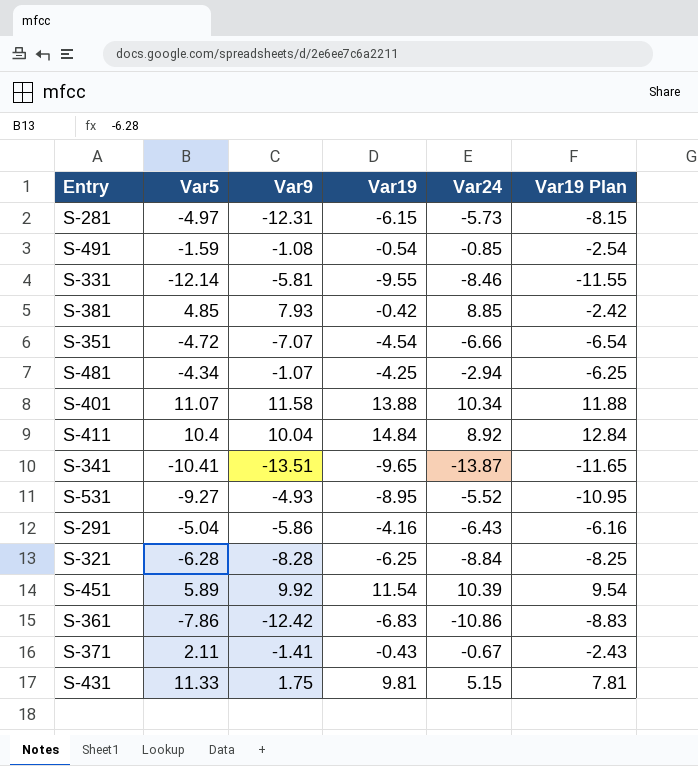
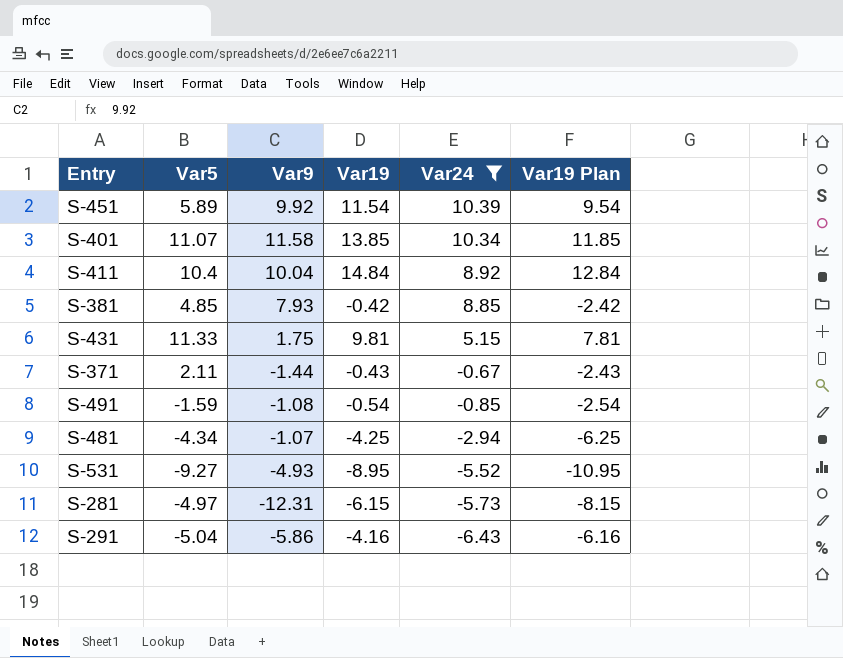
filter: none -> Var24 >= -6.43
row order: none -> Var24 descending
S-401 | Var19: 13.88 -> 13.85
S-401 | Var19 Plan: 11.88 -> 11.85
S-371 | Var9: -1.41 -> -1.44

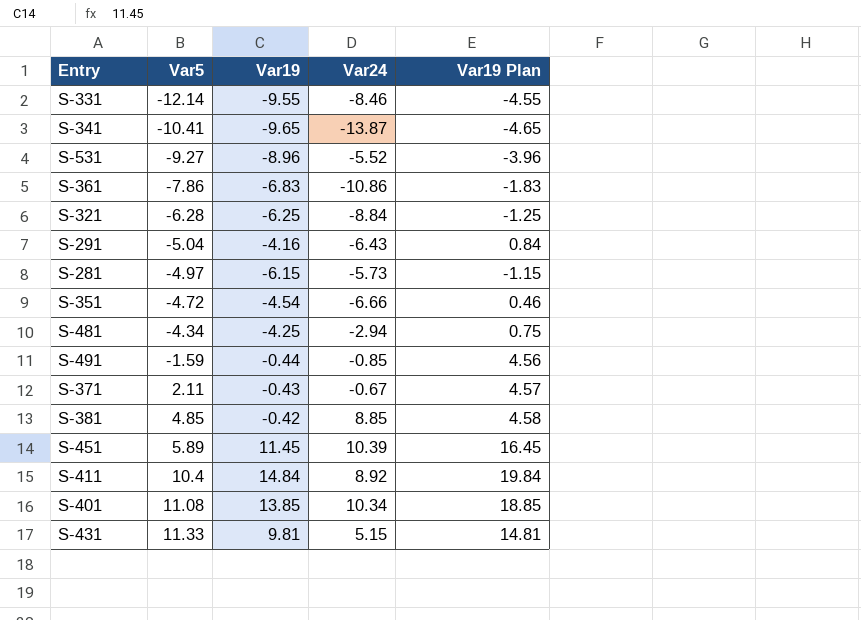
filter: Var24 >= -6.43 -> none
row order: Var24 descending -> Var5 ascending
column Var9 | position: 3 -> none
column Var19 Plan | formula: [Var19] - 2 -> [Var19] + 5
S-531 | Var19: -8.95 -> -8.96
S-491 | Var19: -0.54 -> -0.44
S-451 | Var19: 11.54 -> 11.45
S-401 | Var5: 11.07 -> 11.08

